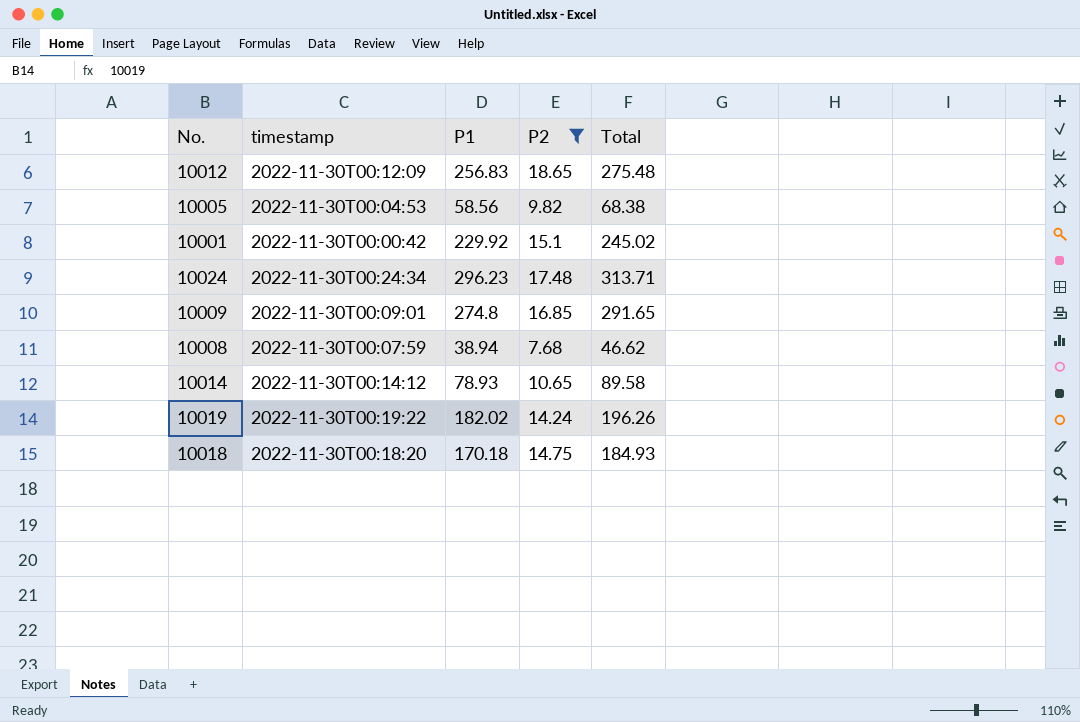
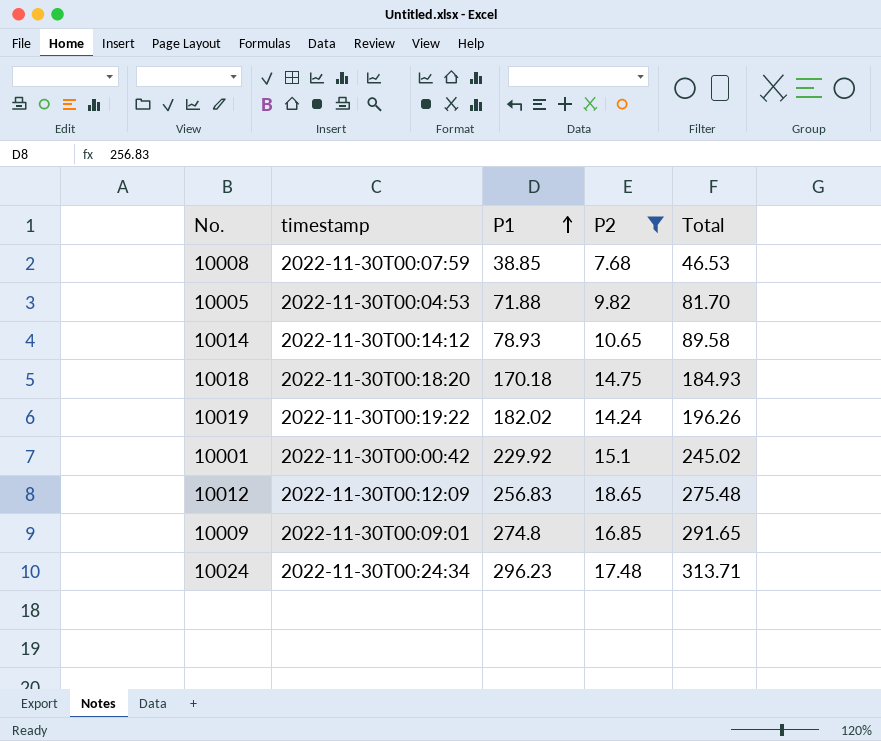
row order: none -> P1 ascending
10008 | P1: 38.94 -> 38.85
10008 | Total: 46.62 -> 46.53
10005 | P1: 58.56 -> 71.88
10005 | Total: 68.38 -> 81.70

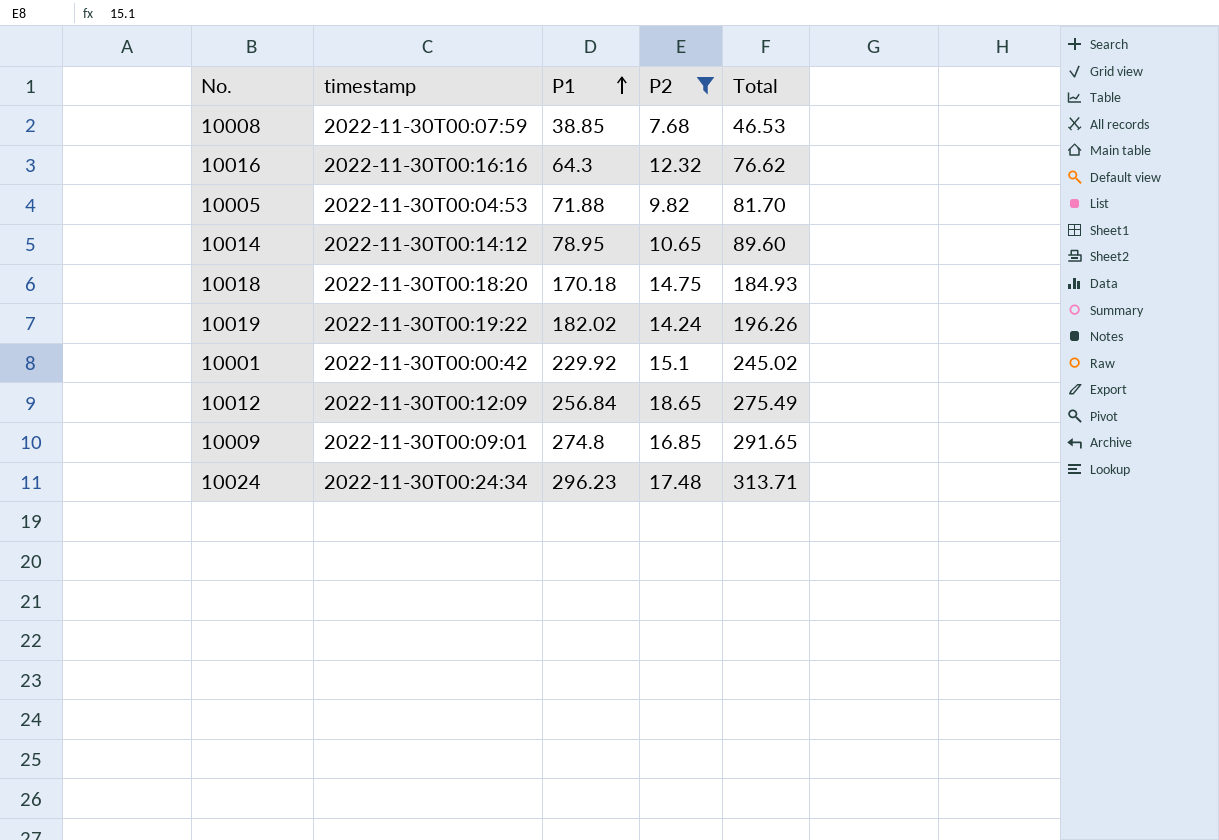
row 10016: none -> 2022-11-30T00:16:16 | 64.3 | 12.32 | 76.62
10014 | P1: 78.93 -> 78.95
10014 | Total: 89.58 -> 89.60
10012 | P1: 256.83 -> 256.84
10012 | Total: 275.48 -> 275.49

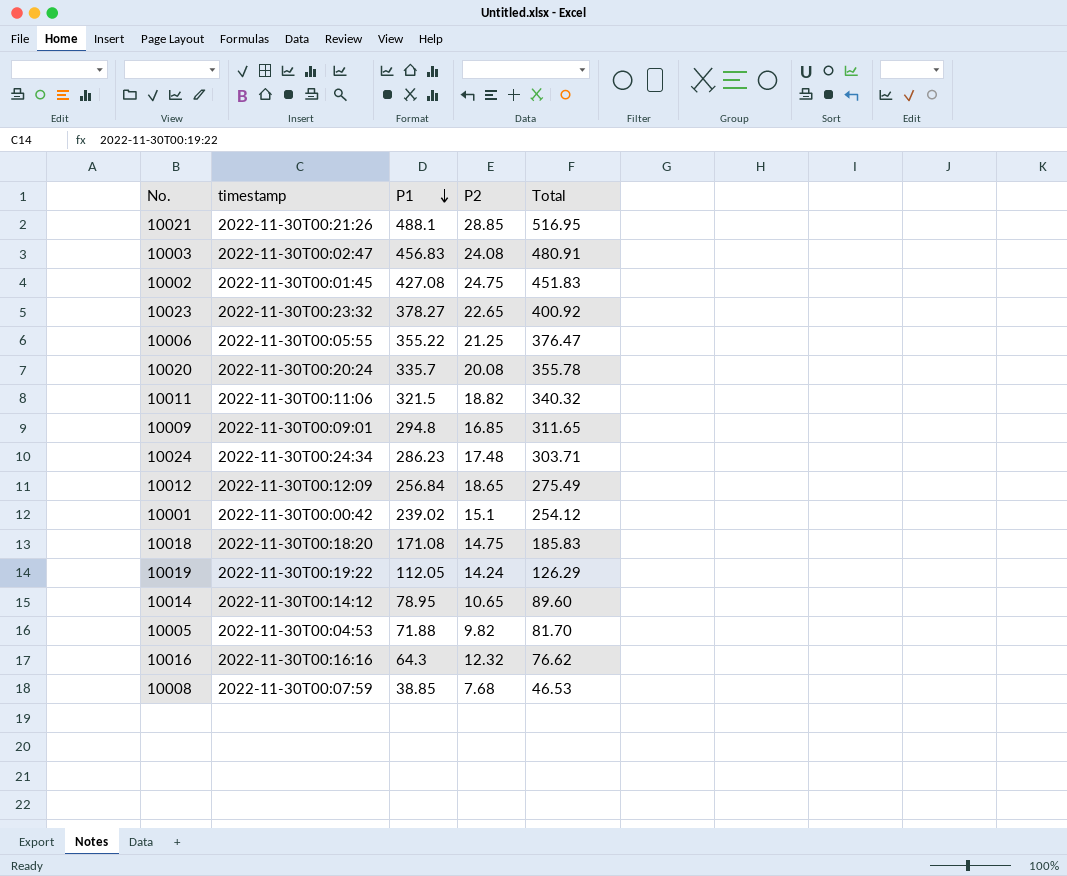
filter: P2 <= 18.65 -> none
row order: P1 ascending -> P1 descending
10009 | P1: 274.8 -> 294.8
10009 | Total: 291.65 -> 311.65
10024 | P1: 296.23 -> 286.23
10024 | Total: 313.71 -> 303.71
10001 | P1: 229.92 -> 239.02
10001 | Total: 245.02 -> 254.12
10018 | P1: 170.18 -> 171.08
10018 | Total: 184.93 -> 185.83
10019 | P1: 182.02 -> 112.05
10019 | Total: 196.26 -> 126.29

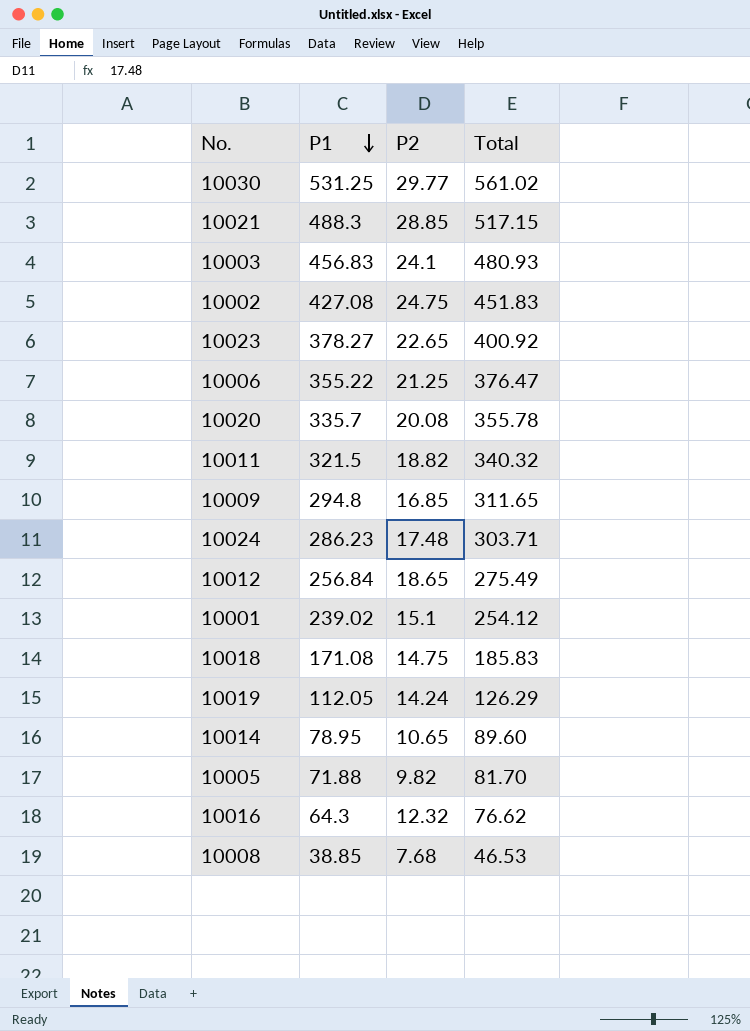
column timestamp | position: 2 -> none
row 10030: none -> 531.25 | 29.77 | 561.02
10021 | P1: 488.1 -> 488.3
10021 | Total: 516.95 -> 517.15
10003 | P2: 24.08 -> 24.1
10003 | Total: 480.91 -> 480.93

